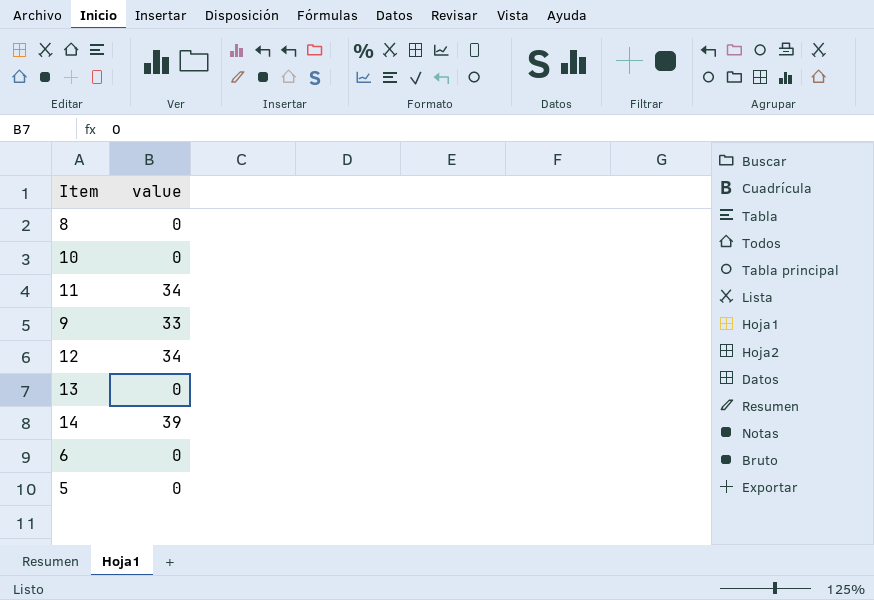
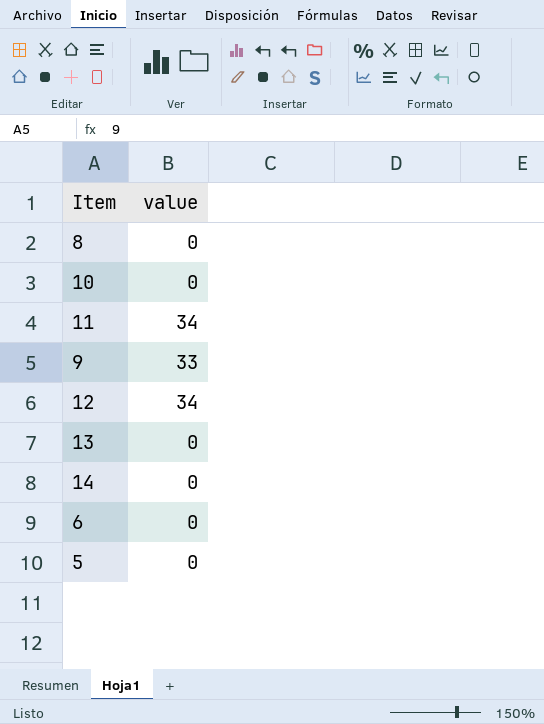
14 | value: 39 -> 0

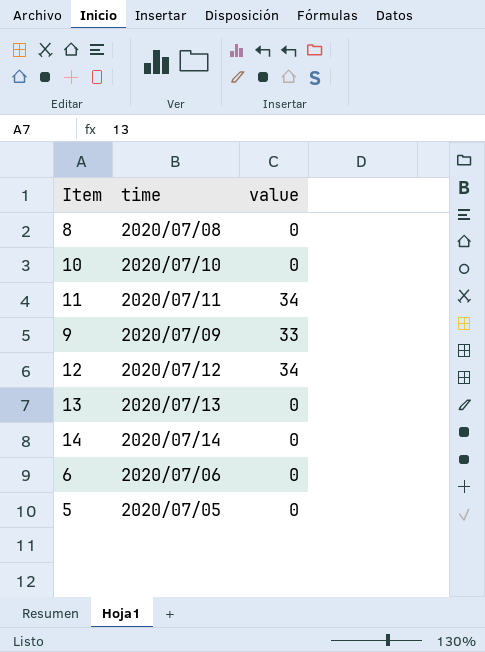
column time | position: none -> 2

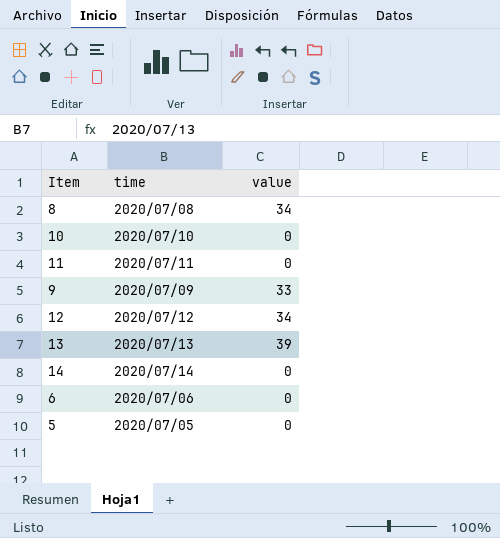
8 | value: 0 -> 34
11 | value: 34 -> 0
13 | value: 0 -> 39

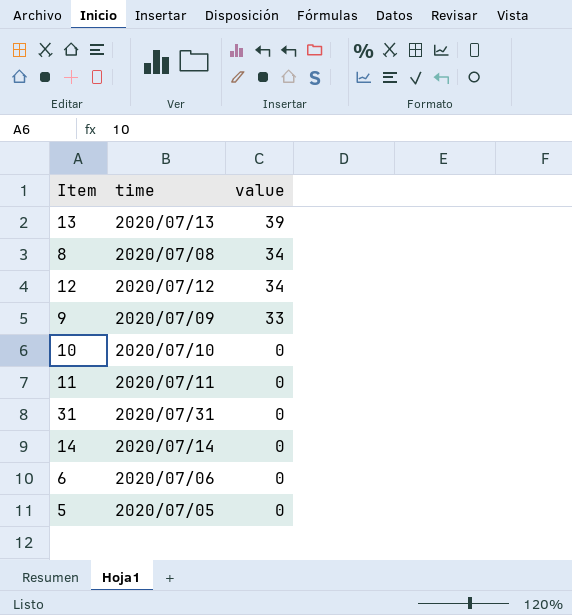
row order: none -> value descending
row 31: none -> 2020/07/31 | 0

